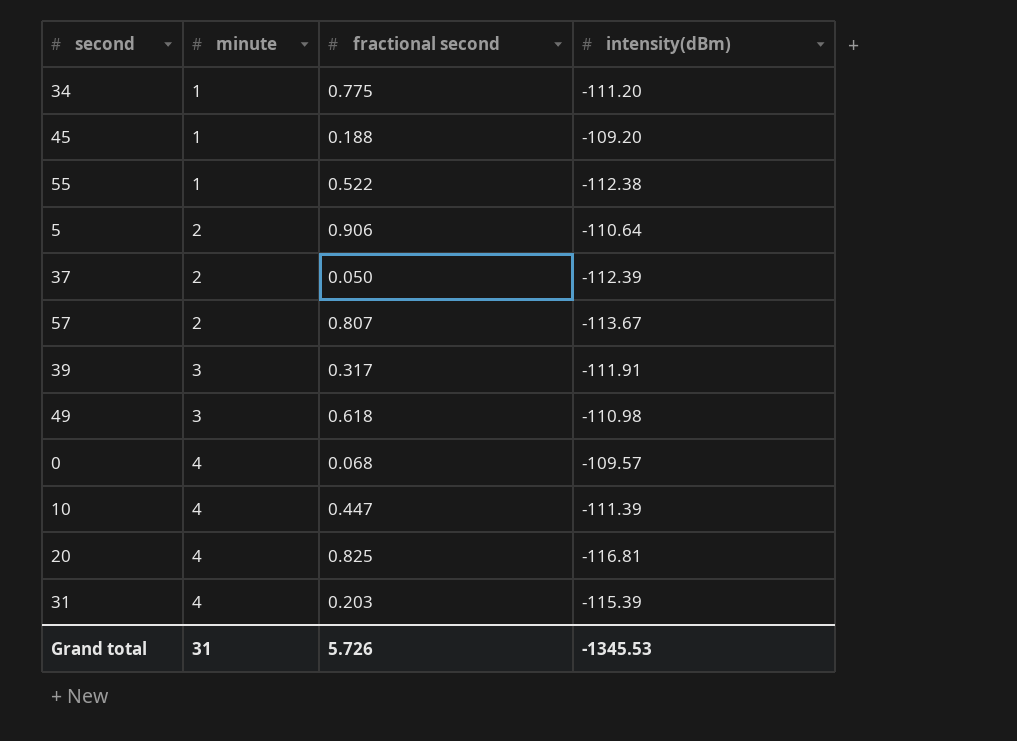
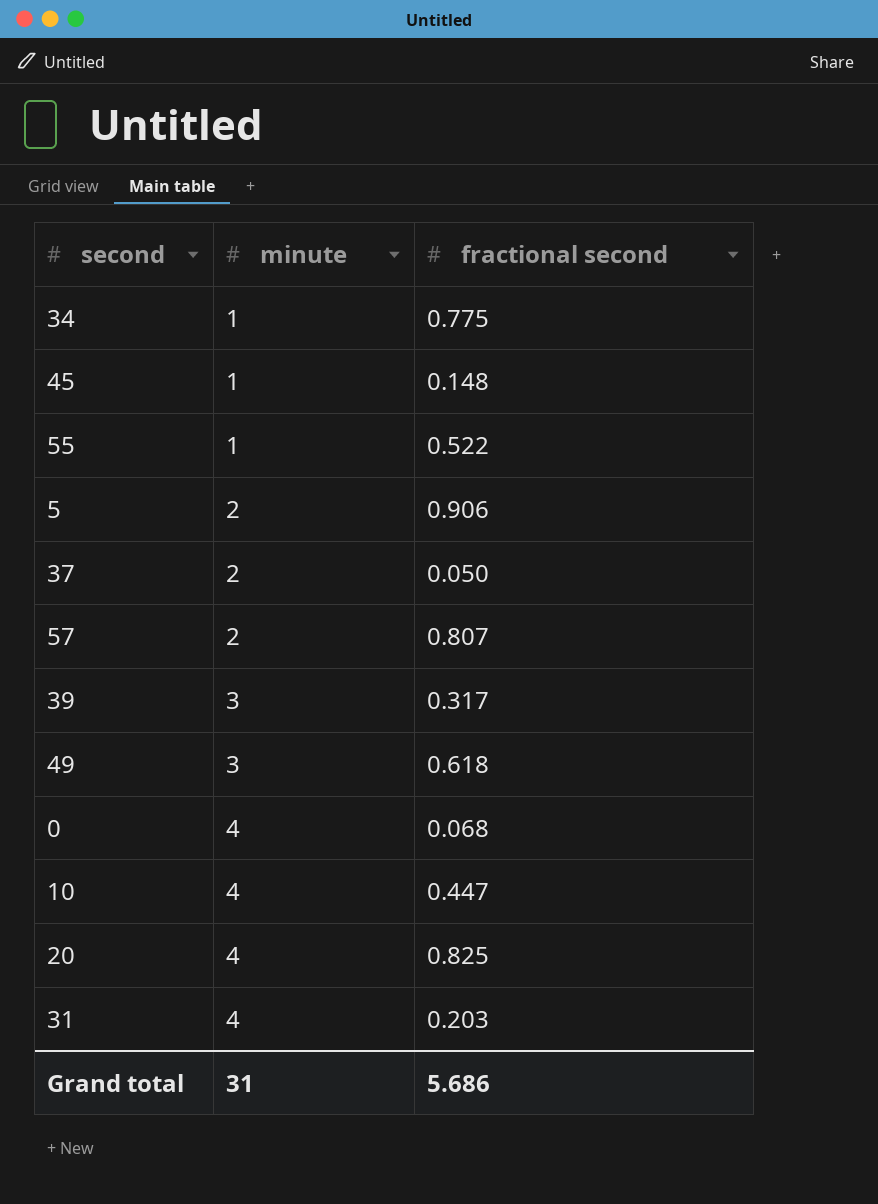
column intensity(dBm) | position: 4 -> none
45 | fractional second: 0.188 -> 0.148
Grand total | fractional second: 5.726 -> 5.686

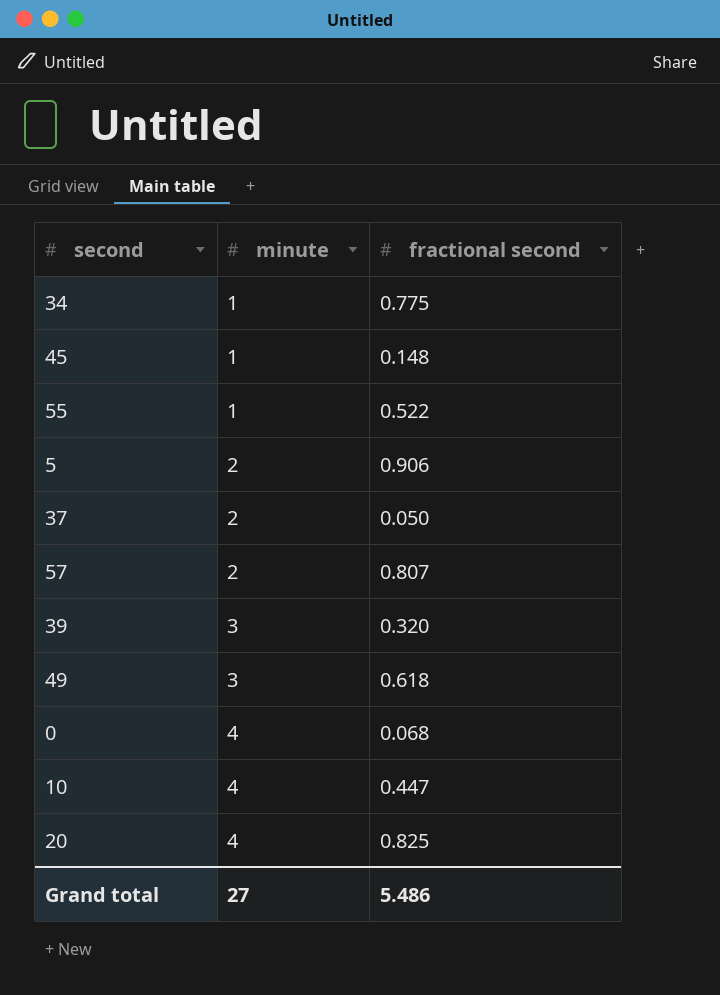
row 31: 4 | 0.203 -> none
39 | fractional second: 0.317 -> 0.320
Grand total | minute: 31 -> 27
Grand total | fractional second: 5.686 -> 5.486

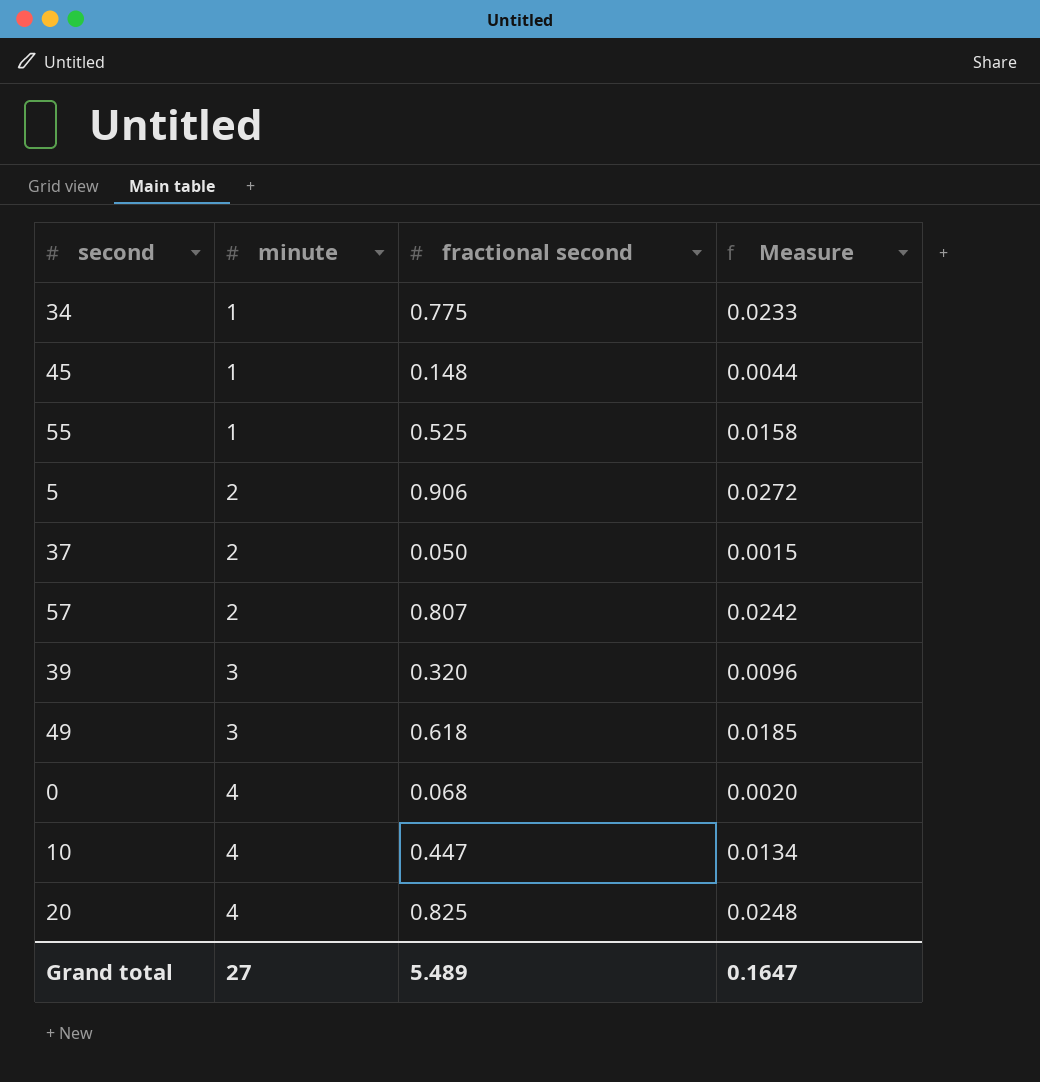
column Measure | formula: none -> [fractional second] * 0.03
55 | fractional second: 0.522 -> 0.525
Grand total | fractional second: 5.486 -> 5.489

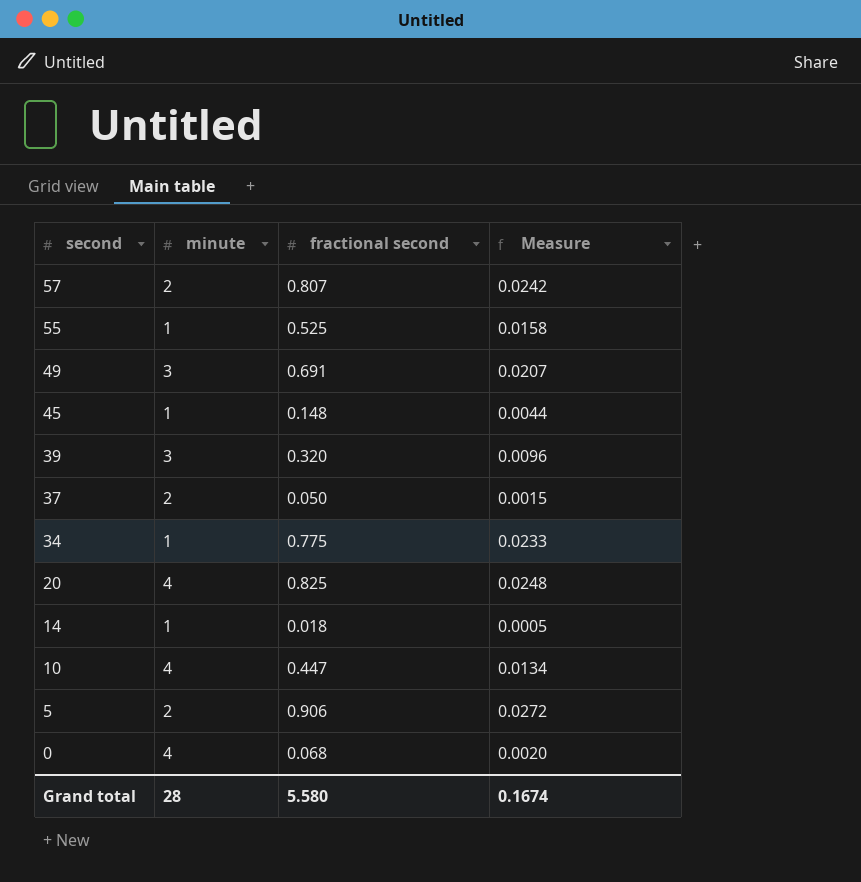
row order: minute ascending -> second descending
49 | fractional second: 0.618 -> 0.691
49 | Measure: 0.0185 -> 0.0207
row 14: none -> 1 | 0.018 | 0.0005
Grand total | minute: 27 -> 28
Grand total | fractional second: 5.489 -> 5.580
Grand total | Measure: 0.1647 -> 0.1674

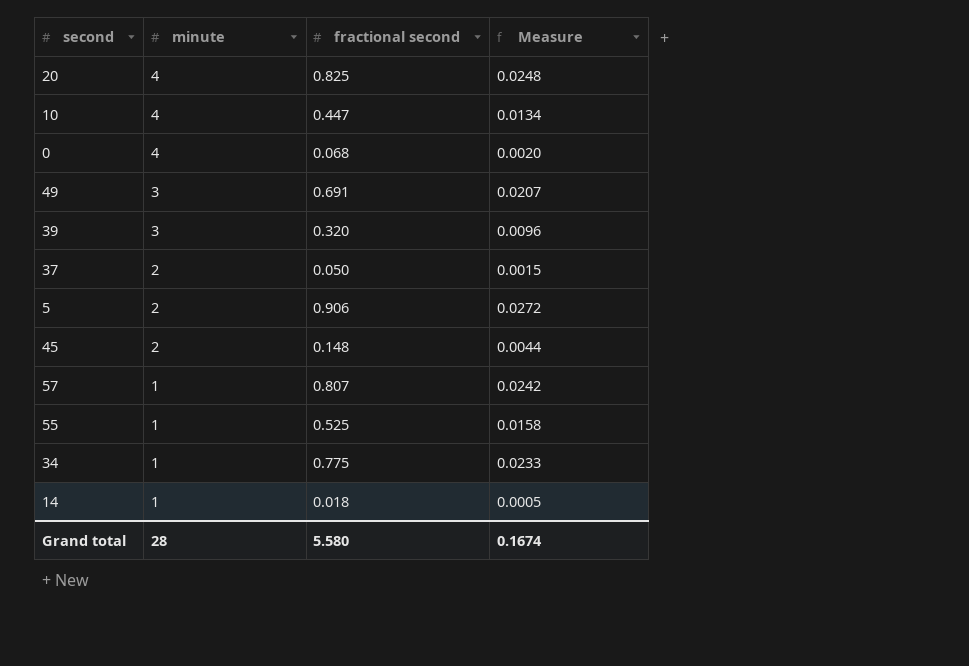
row order: second descending -> minute descending
45 | minute: 1 -> 2
57 | minute: 2 -> 1

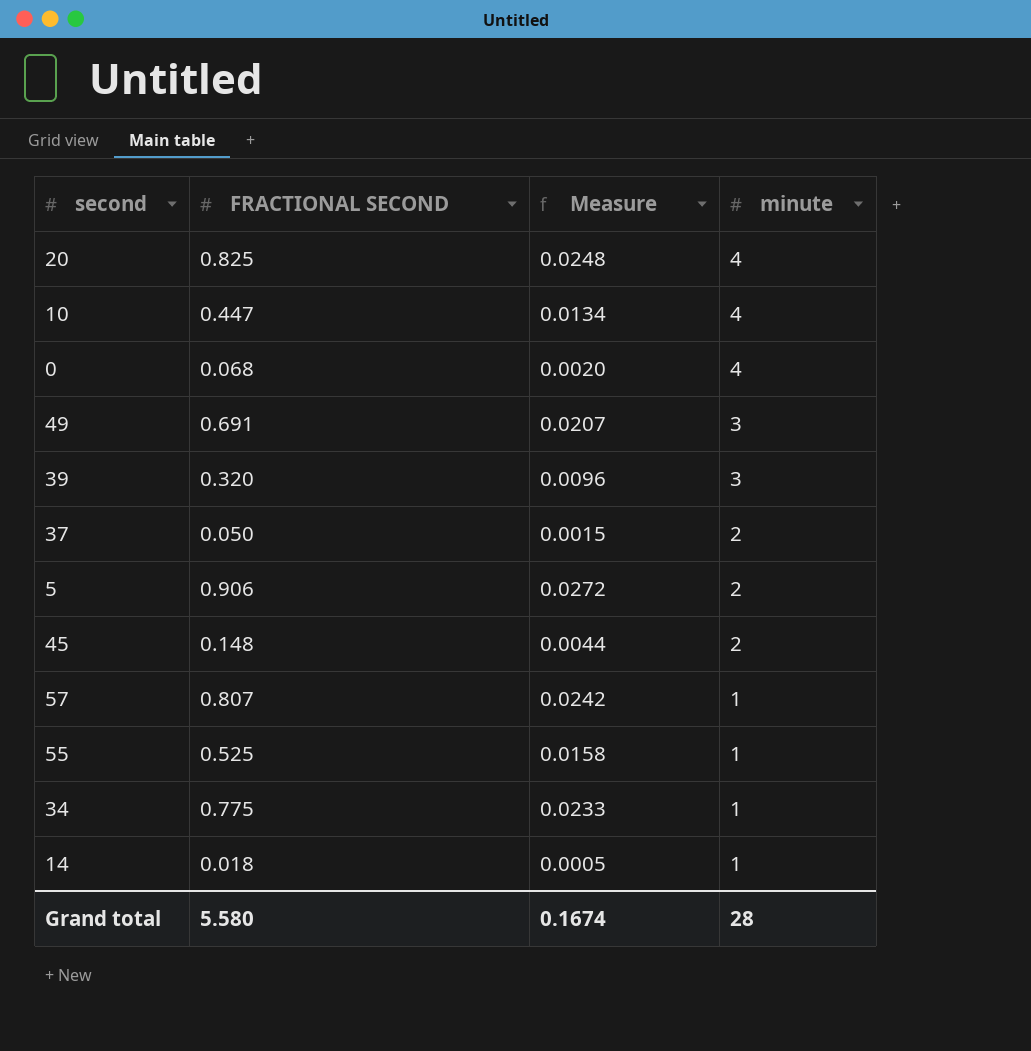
column name: fractional second -> FRACTIONAL SECOND
column minute | position: 2 -> 4

